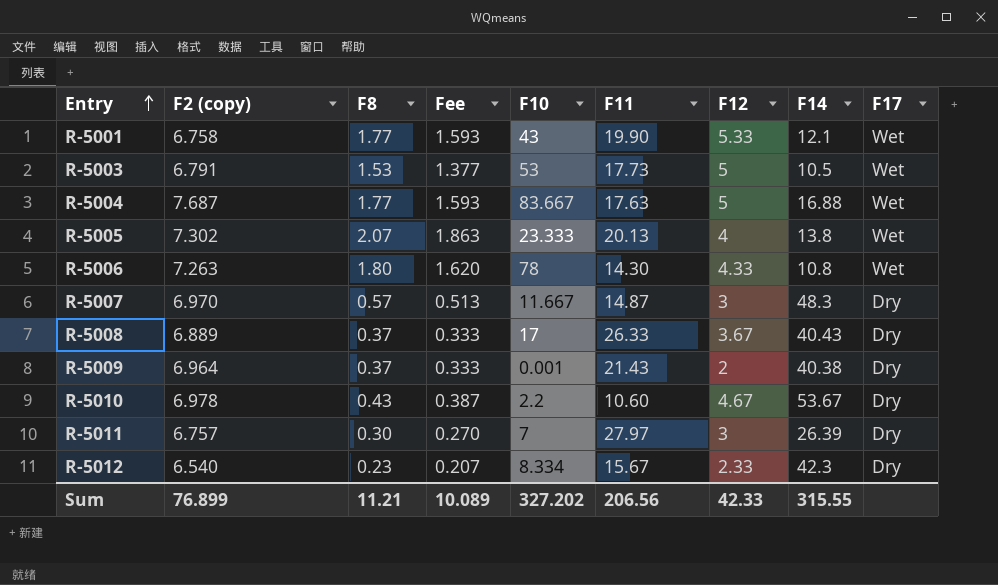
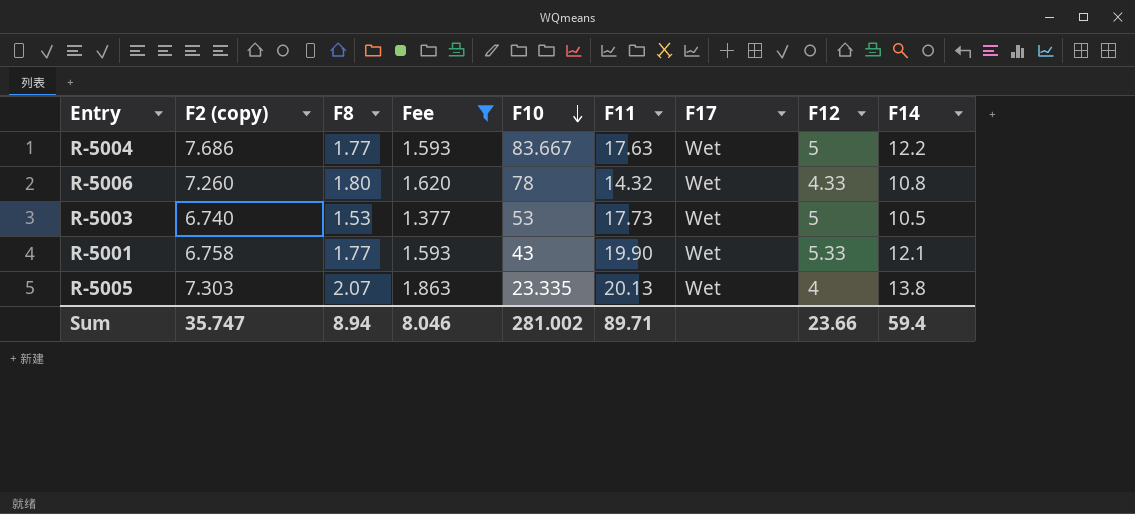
filter: none -> Fee >= 1.377
row order: Entry ascending -> F10 descending
column F17 | position: 9 -> 7
R-5004 | F2 (copy): 7.687 -> 7.686
R-5004 | F14: 16.88 -> 12.2
R-5006 | F2 (copy): 7.263 -> 7.260
R-5006 | F11: 14.30 -> 14.32
R-5003 | F2 (copy): 6.791 -> 6.740
R-5005 | F2 (copy): 7.302 -> 7.303
R-5005 | F10: 23.333 -> 23.335
Sum | F2 (copy): 76.899 -> 35.747
Sum | F8: 11.21 -> 8.94
Sum | Fee: 10.089 -> 8.046
Sum | F10: 327.202 -> 281.002
Sum | F11: 206.56 -> 89.71
Sum | F12: 42.33 -> 23.66
Sum | F14: 315.55 -> 59.4

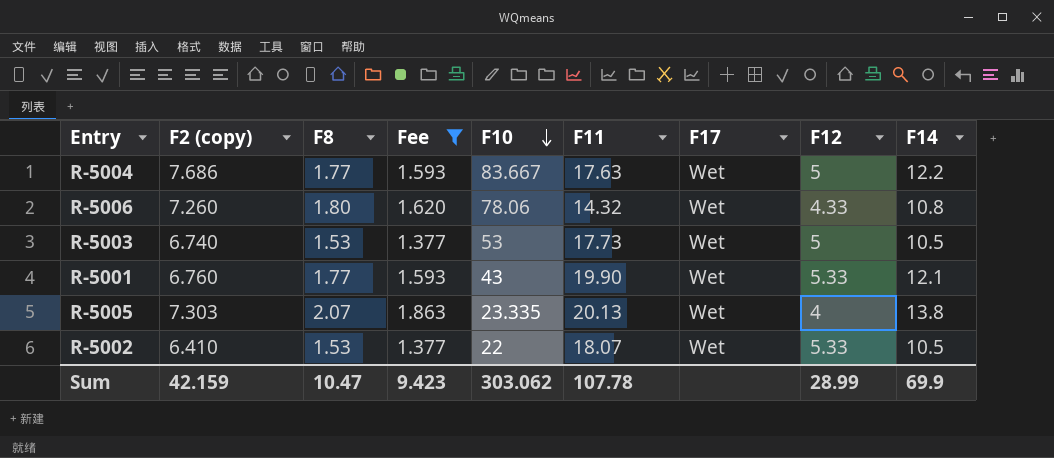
R-5006 | F10: 78 -> 78.06
R-5001 | F2 (copy): 6.758 -> 6.760
row R-5002: none -> 6.410 | 1.53 | 1.377 | 22 | 18.07 | Wet | 5.33 | 10.5
Sum | F2 (copy): 35.747 -> 42.159
Sum | F8: 8.94 -> 10.47
Sum | Fee: 8.046 -> 9.423
Sum | F10: 281.002 -> 303.062
Sum | F11: 89.71 -> 107.78
Sum | F12: 23.66 -> 28.99
Sum | F14: 59.4 -> 69.9

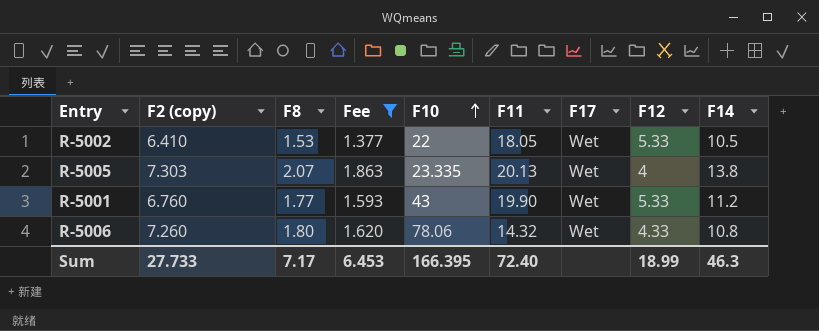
row order: F10 descending -> F10 ascending
row R-5004: 7.686 | 1.77 | 1.593 | 83.667 | 17.63 | Wet | 5 | 12.2 -> none
row R-5003: 6.740 | 1.53 | 1.377 | 53 | 17.73 | Wet | 5 | 10.5 -> none
R-5002 | F11: 18.07 -> 18.05
R-5001 | F14: 12.1 -> 11.2
Sum | F2 (copy): 42.159 -> 27.733
Sum | F8: 10.47 -> 7.17
Sum | Fee: 9.423 -> 6.453
Sum | F10: 303.062 -> 166.395
Sum | F11: 107.78 -> 72.40
Sum | F12: 28.99 -> 18.99
Sum | F14: 69.9 -> 46.3

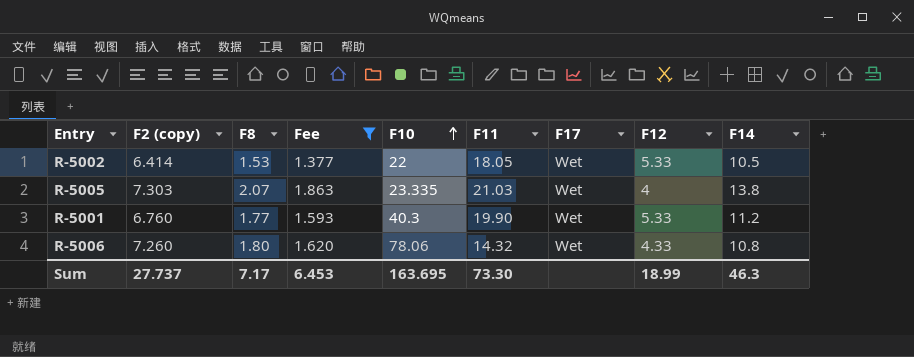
R-5002 | F2 (copy): 6.410 -> 6.414
R-5005 | F11: 20.13 -> 21.03
R-5001 | F10: 43 -> 40.3
Sum | F2 (copy): 27.733 -> 27.737
Sum | F10: 166.395 -> 163.695
Sum | F11: 72.40 -> 73.30

